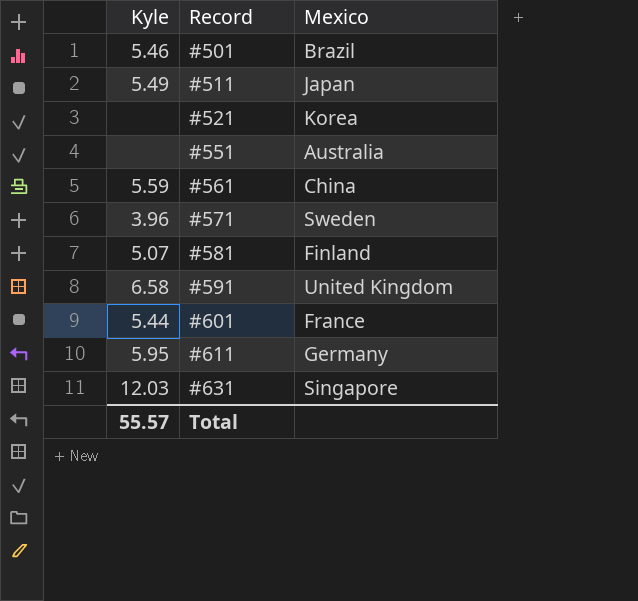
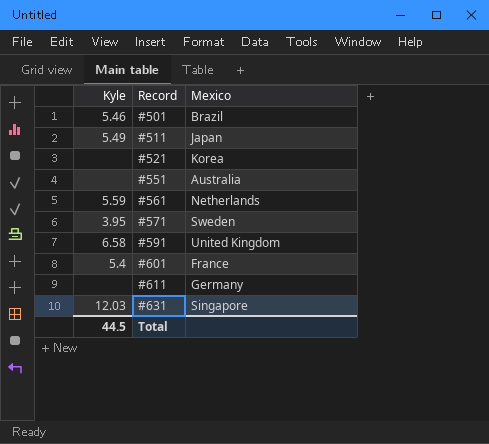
row #581: 5.07 | Finland -> none
#561 | Mexico: China -> Netherlands
#571 | Kyle: 3.96 -> 3.95
#601 | Kyle: 5.44 -> 5.4
#611 | Kyle: 5.95 -> none
Total | Kyle: 55.57 -> 44.5

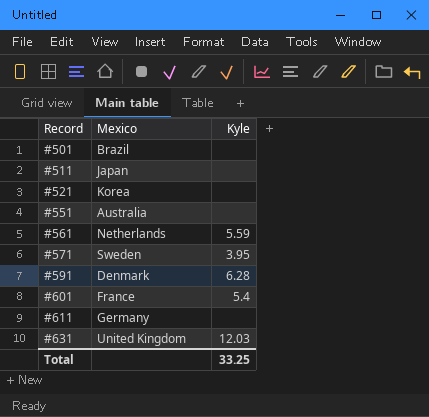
column Kyle | position: 1 -> 3
#501 | Kyle: 5.46 -> none
#511 | Kyle: 5.49 -> none
#591 | Mexico: United Kingdom -> Denmark
#591 | Kyle: 6.58 -> 6.28
#631 | Mexico: Singapore -> United Kingdom
Total | Kyle: 44.5 -> 33.25

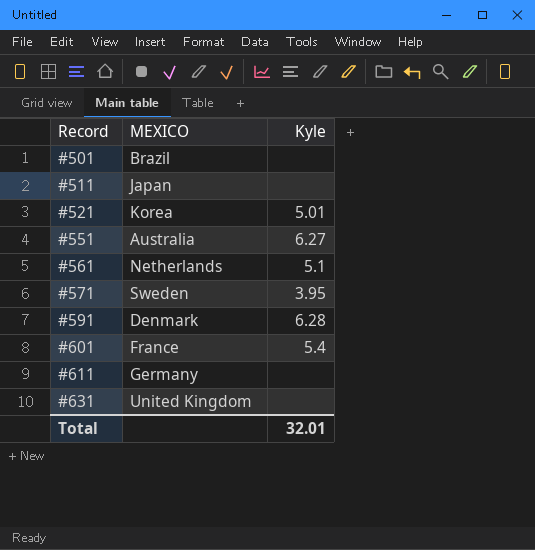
column name: Mexico -> MEXICO
#521 | Kyle: none -> 5.01
#551 | Kyle: none -> 6.27
#561 | Kyle: 5.59 -> 5.1
#631 | Kyle: 12.03 -> none
Total | Kyle: 33.25 -> 32.01

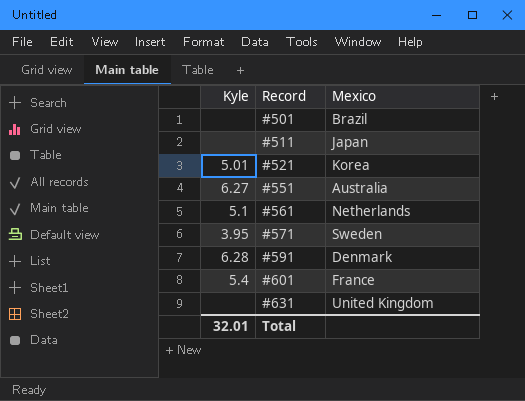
column Kyle | position: 3 -> 1
column name: MEXICO -> Mexico
row #611: Germany | none -> none

